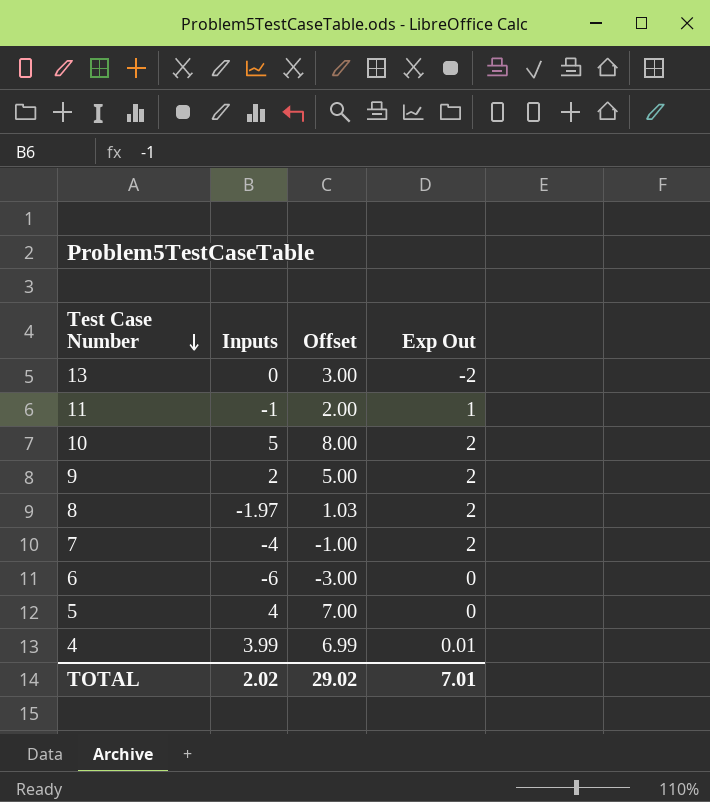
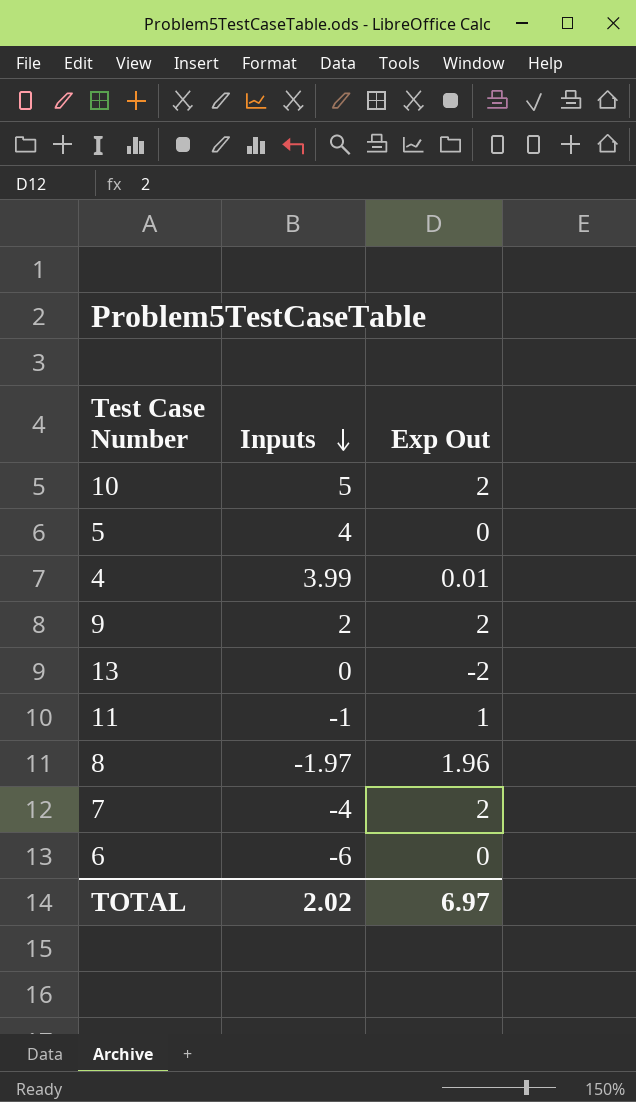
row order: Test Case Number descending -> Inputs descending
column Offset | formula: [Inputs] + 3 -> none
8 | Exp Out: 2 -> 1.96
TOTAL | Exp Out: 7.01 -> 6.97

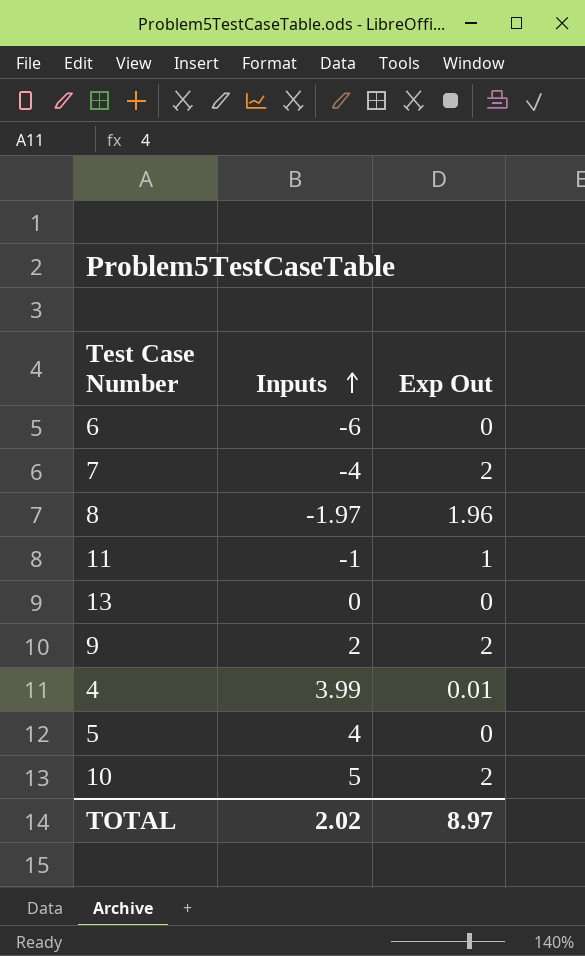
row order: Inputs descending -> Inputs ascending
13 | Exp Out: -2 -> 0
TOTAL | Exp Out: 6.97 -> 8.97

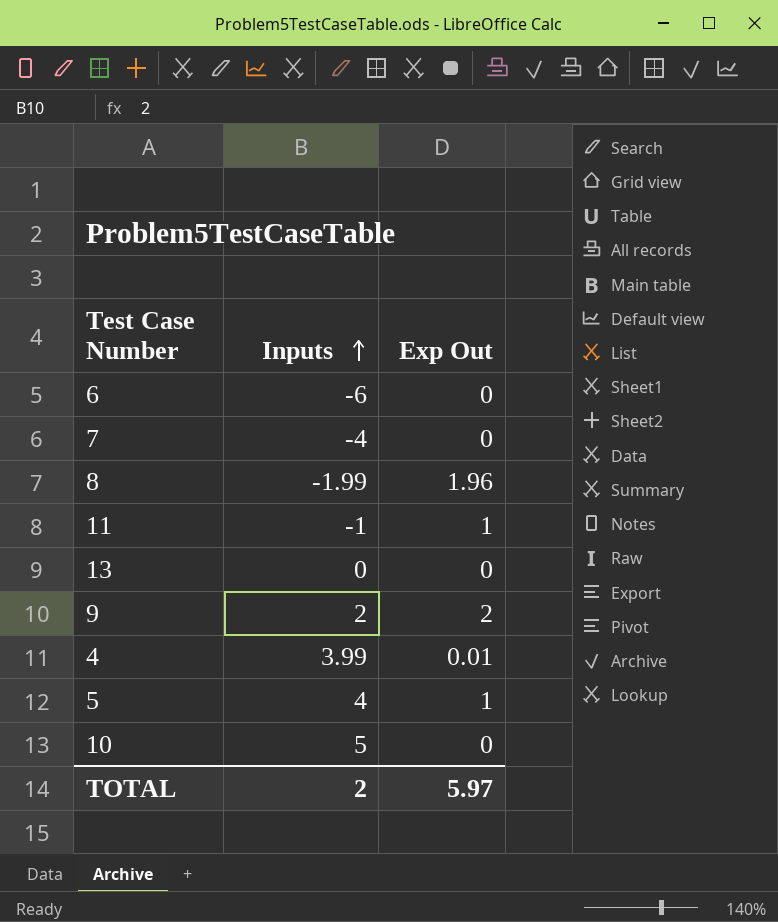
7 | Exp Out: 2 -> 0
8 | Inputs: -1.97 -> -1.99
5 | Exp Out: 0 -> 1
10 | Exp Out: 2 -> 0
TOTAL | Inputs: 2.02 -> 2
TOTAL | Exp Out: 8.97 -> 5.97

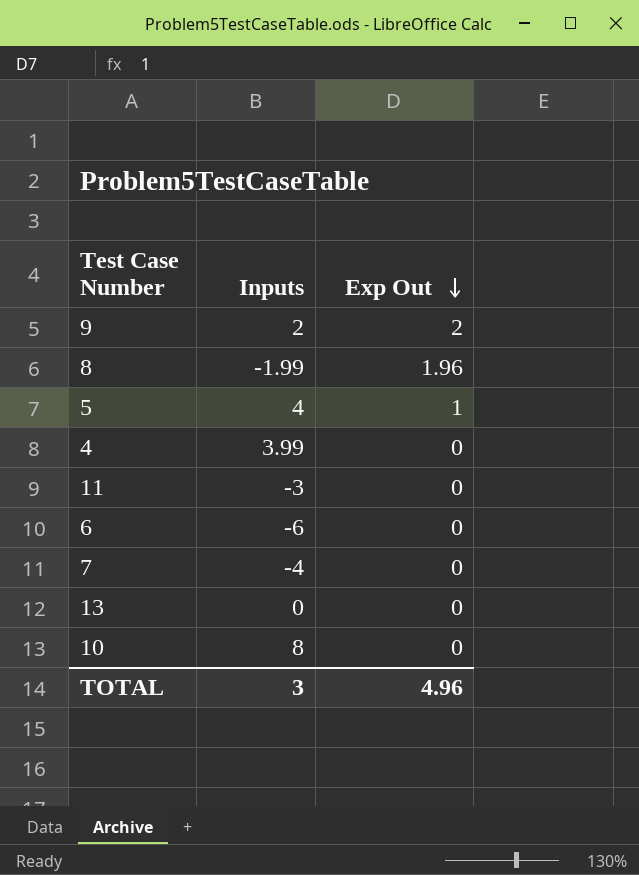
row order: Inputs ascending -> Exp Out descending
4 | Exp Out: 0.01 -> 0
11 | Inputs: -1 -> -3
11 | Exp Out: 1 -> 0
10 | Inputs: 5 -> 8
TOTAL | Inputs: 2 -> 3
TOTAL | Exp Out: 5.97 -> 4.96

